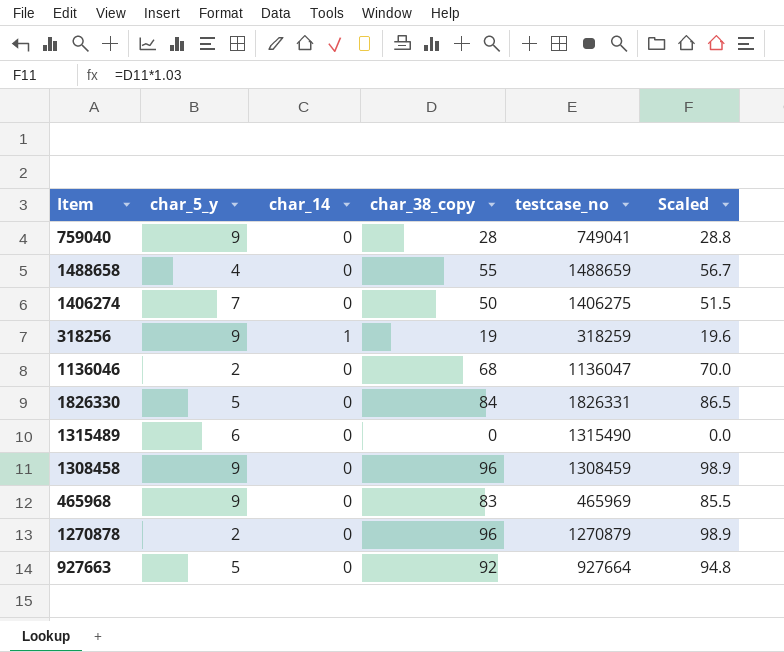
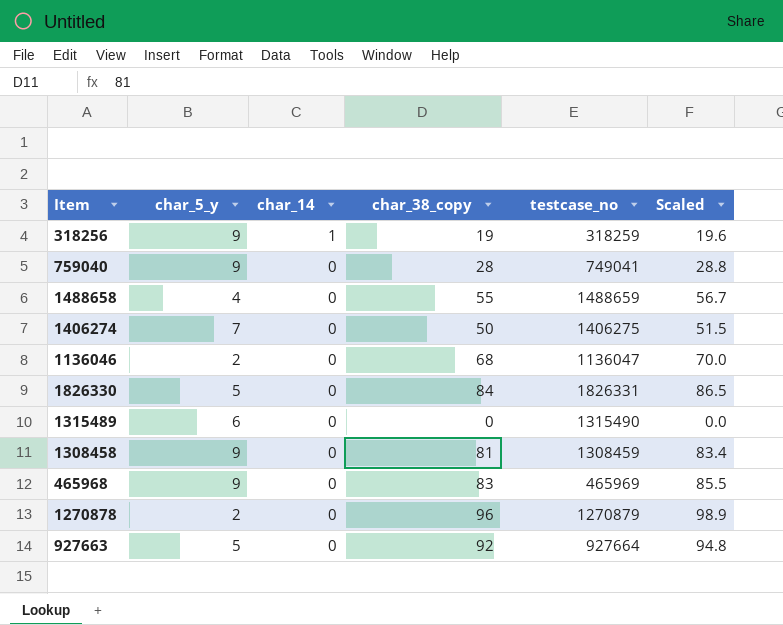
row order: none -> char_14 descending
1308458 | char_38_copy: 96 -> 81
1308458 | Scaled: 98.9 -> 83.4

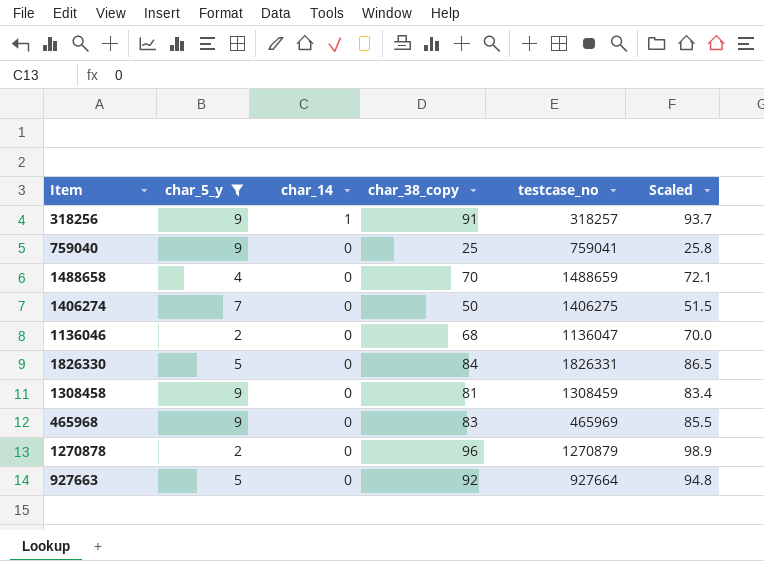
filter: none -> char_5_y != 6
318256 | char_38_copy: 19 -> 91
318256 | testcase_no: 318259 -> 318257
318256 | Scaled: 19.6 -> 93.7
759040 | char_38_copy: 28 -> 25
759040 | testcase_no: 749041 -> 759041
759040 | Scaled: 28.8 -> 25.8
1488658 | char_38_copy: 55 -> 70
1488658 | Scaled: 56.7 -> 72.1

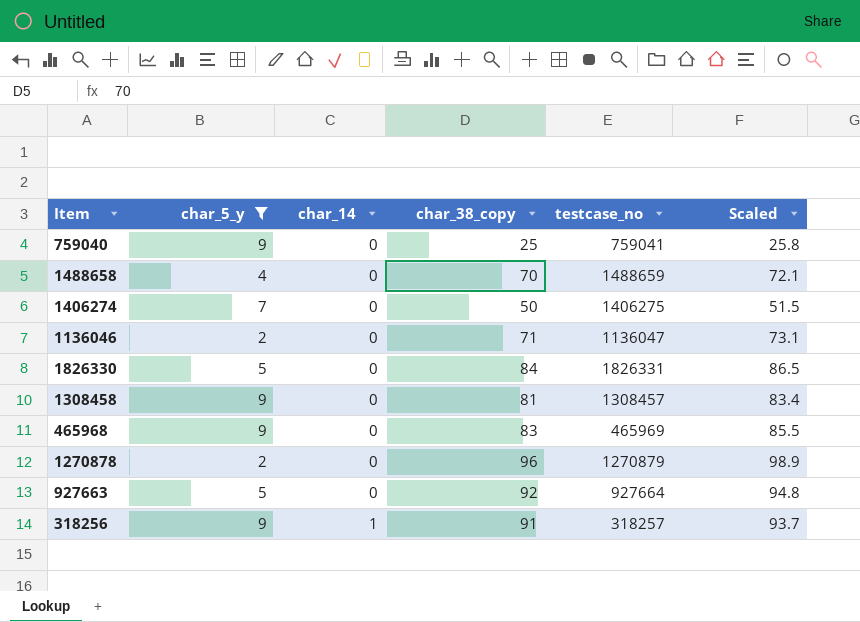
row order: char_14 descending -> char_14 ascending
1136046 | char_38_copy: 68 -> 71
1136046 | Scaled: 70.0 -> 73.1
1308458 | testcase_no: 1308459 -> 1308457

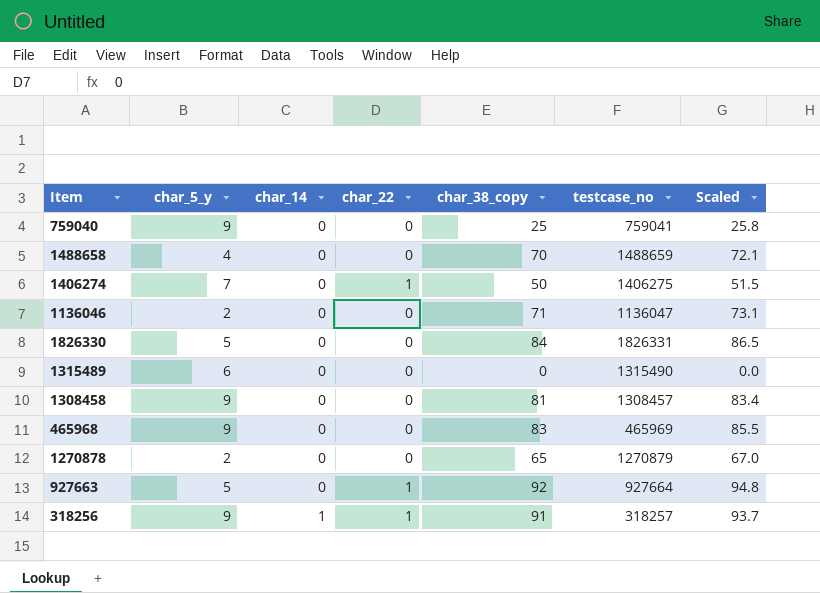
filter: char_5_y != 6 -> none
column char_22 | position: none -> 4
1270878 | char_38_copy: 96 -> 65
1270878 | Scaled: 98.9 -> 67.0

